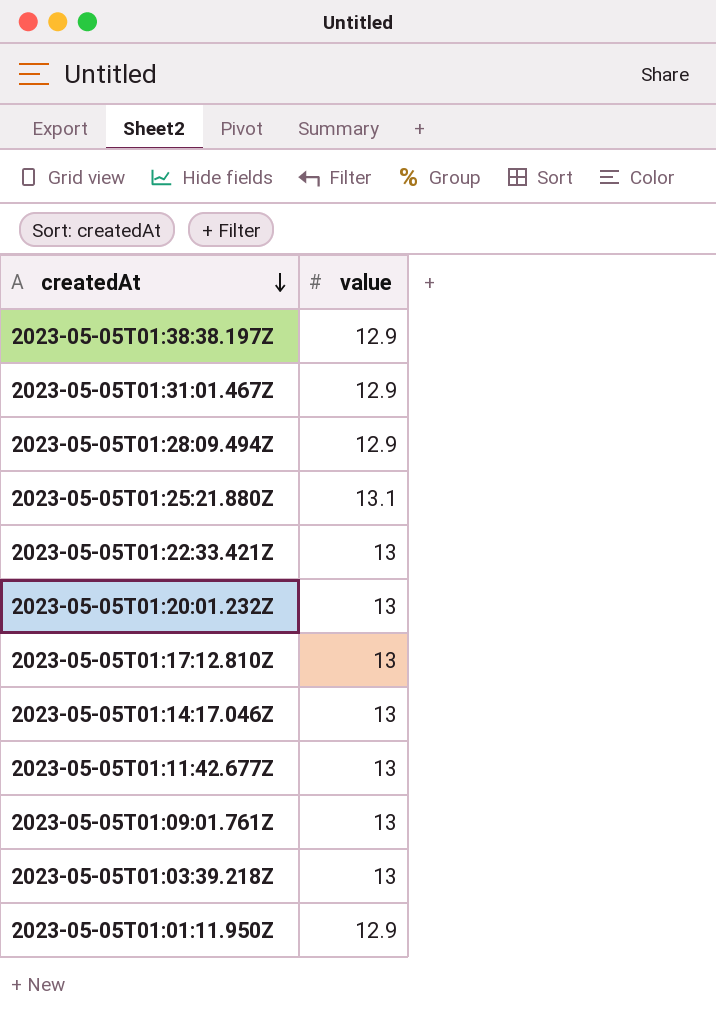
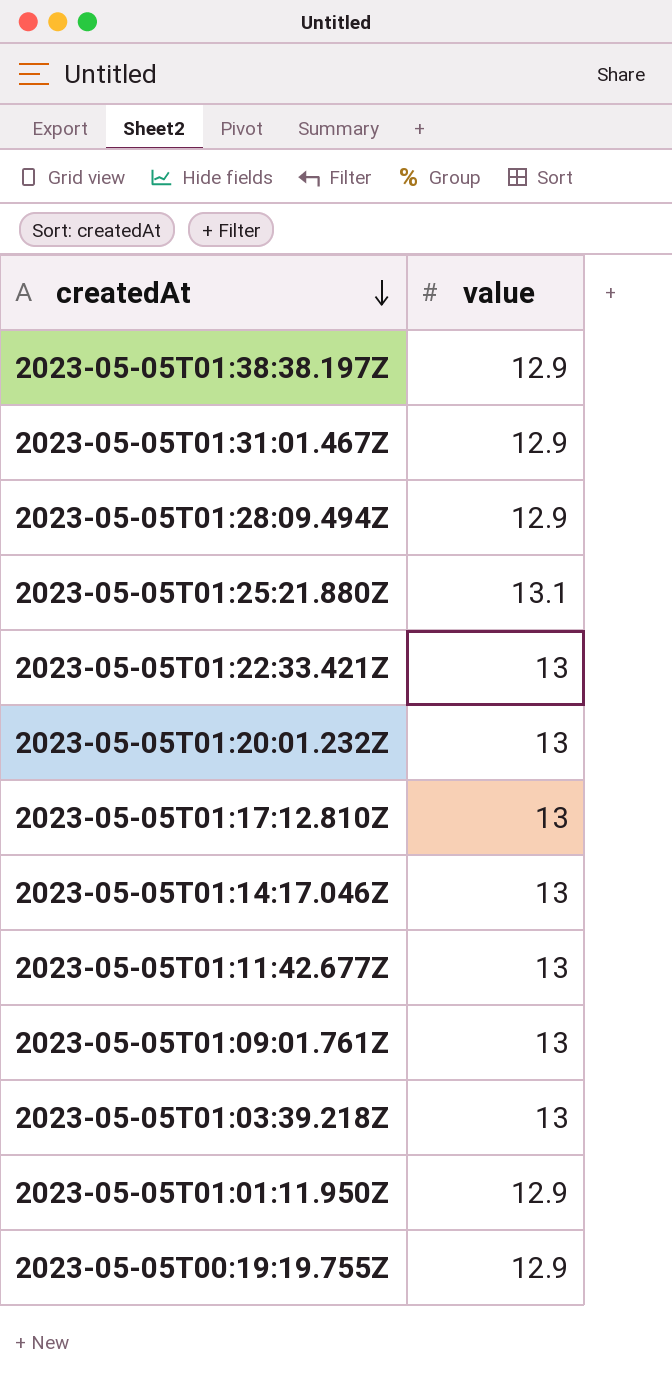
row 2023-05-05T00:19:19.755Z: none -> 12.9

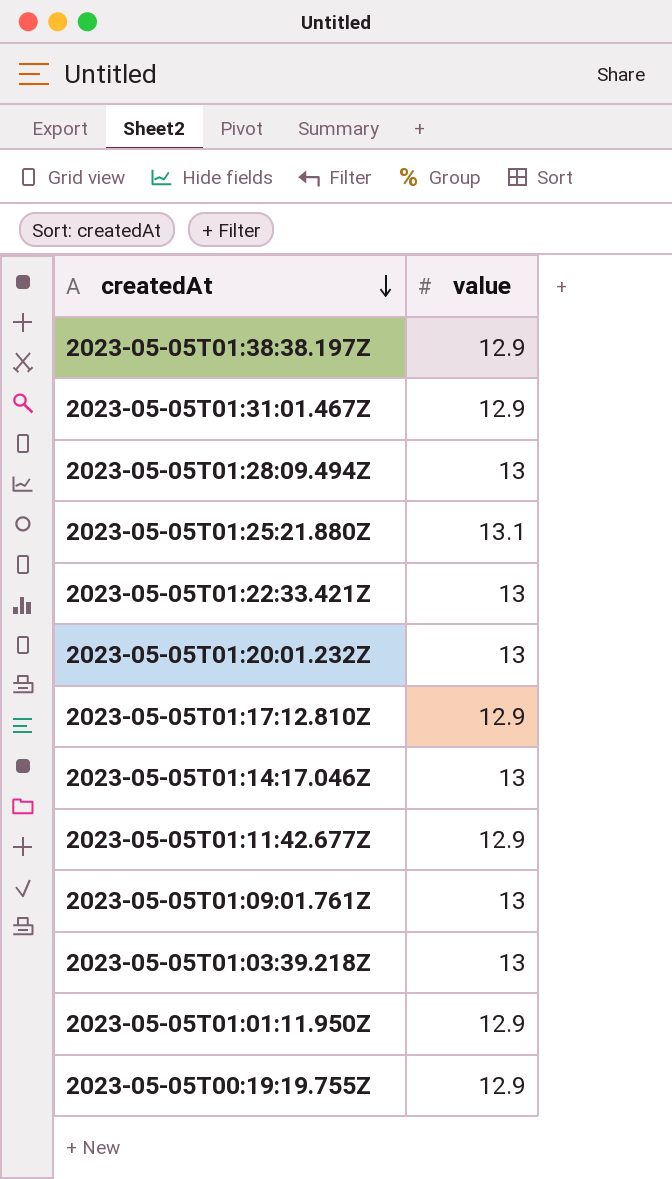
2023-05-05T01:28:09.494Z | value: 12.9 -> 13
2023-05-05T01:17:12.810Z | value: 13 -> 12.9
2023-05-05T01:11:42.677Z | value: 13 -> 12.9

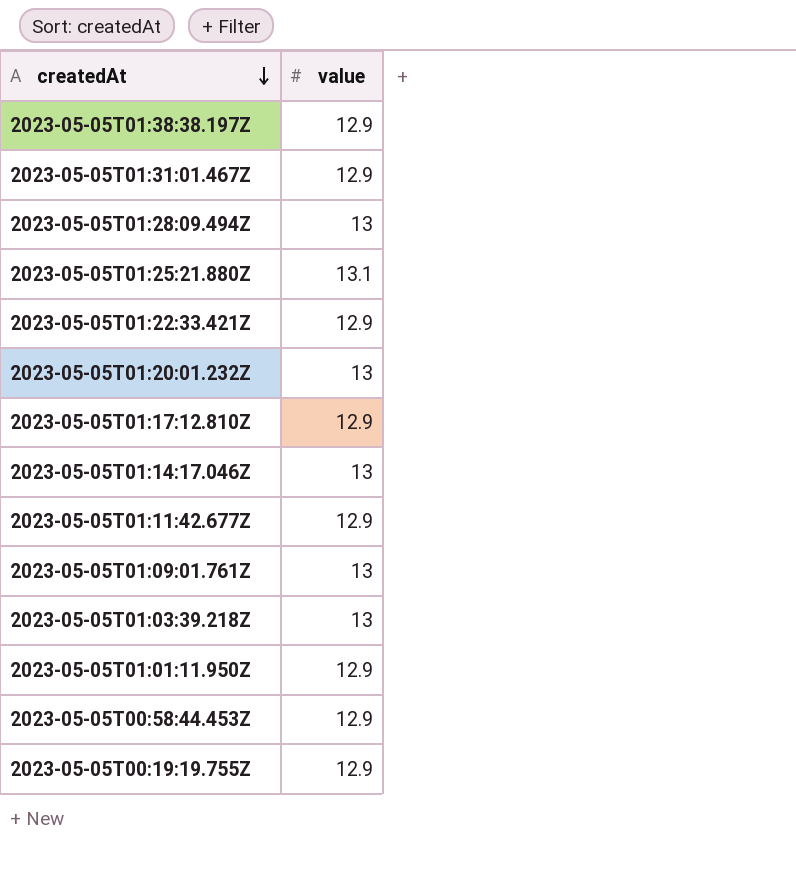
2023-05-05T01:22:33.421Z | value: 13 -> 12.9
row 2023-05-05T00:58:44.453Z: none -> 12.9

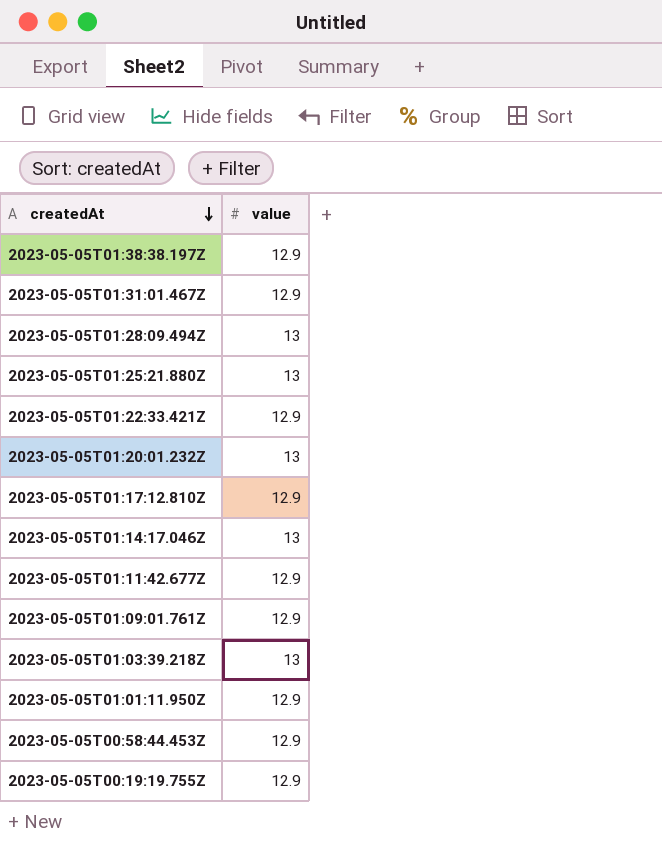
2023-05-05T01:25:21.880Z | value: 13.1 -> 13
2023-05-05T01:09:01.761Z | value: 13 -> 12.9

